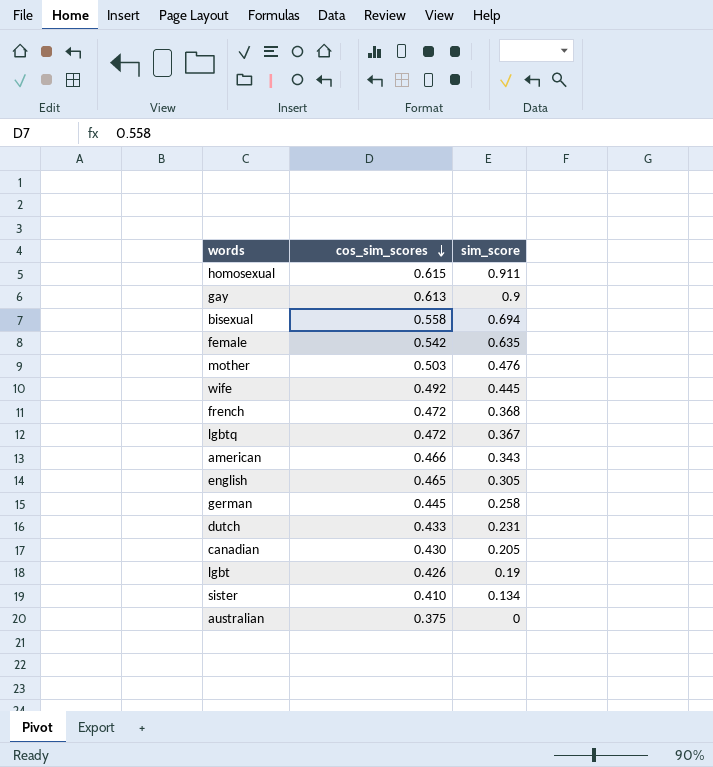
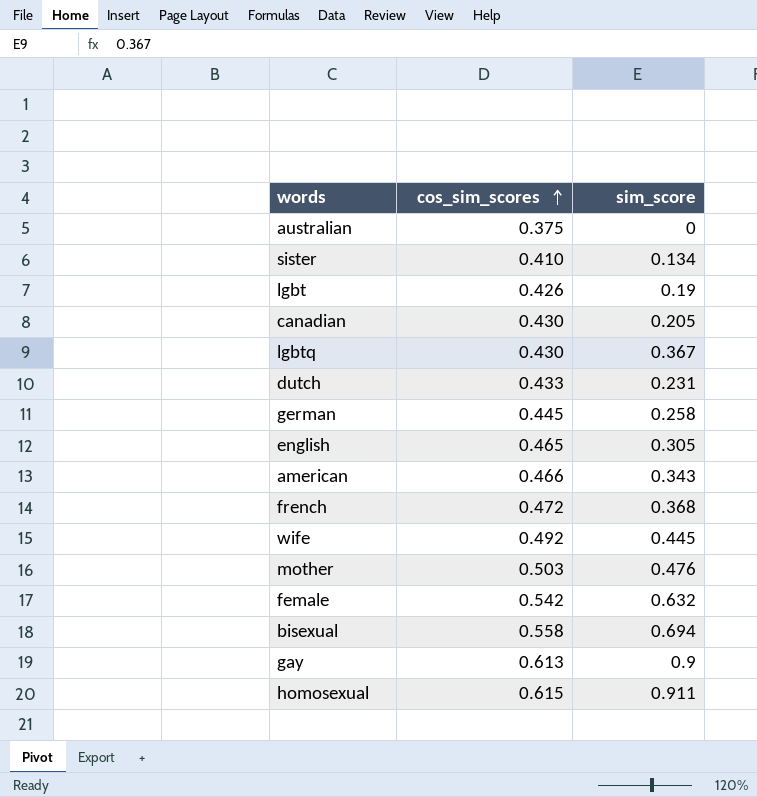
row order: cos_sim_scores descending -> cos_sim_scores ascending
lgbtq | cos_sim_scores: 0.472 -> 0.430
female | sim_score: 0.635 -> 0.632

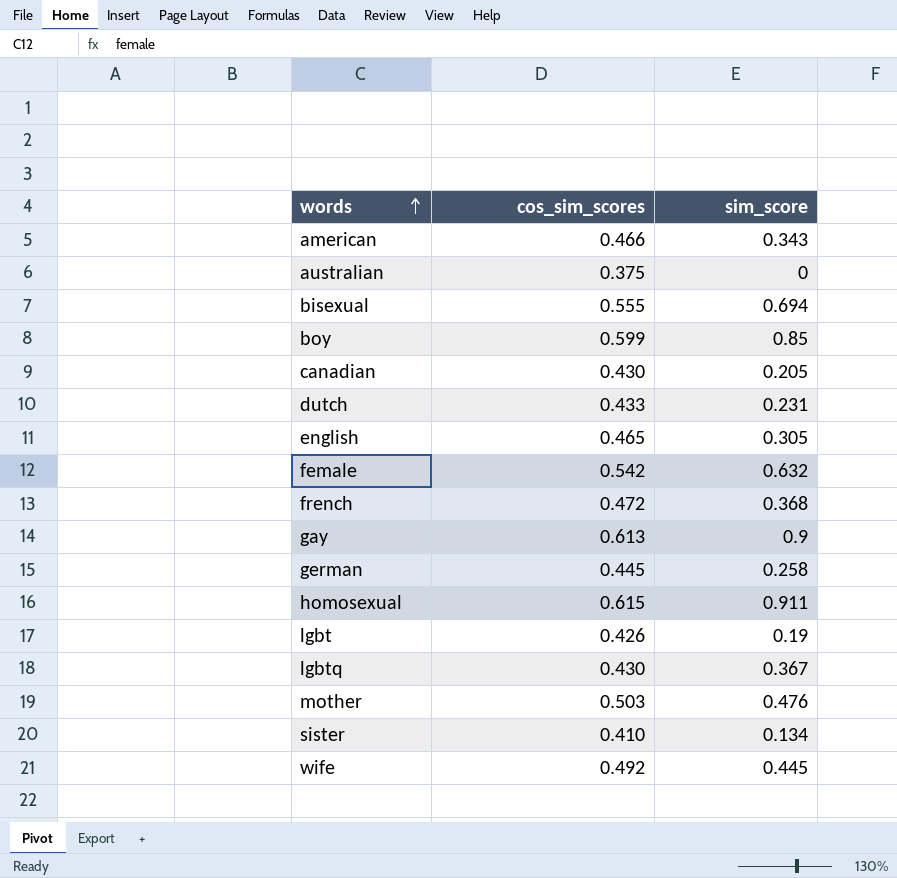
row order: cos_sim_scores ascending -> words ascending
bisexual | cos_sim_scores: 0.558 -> 0.555
row boy: none -> 0.599 | 0.85

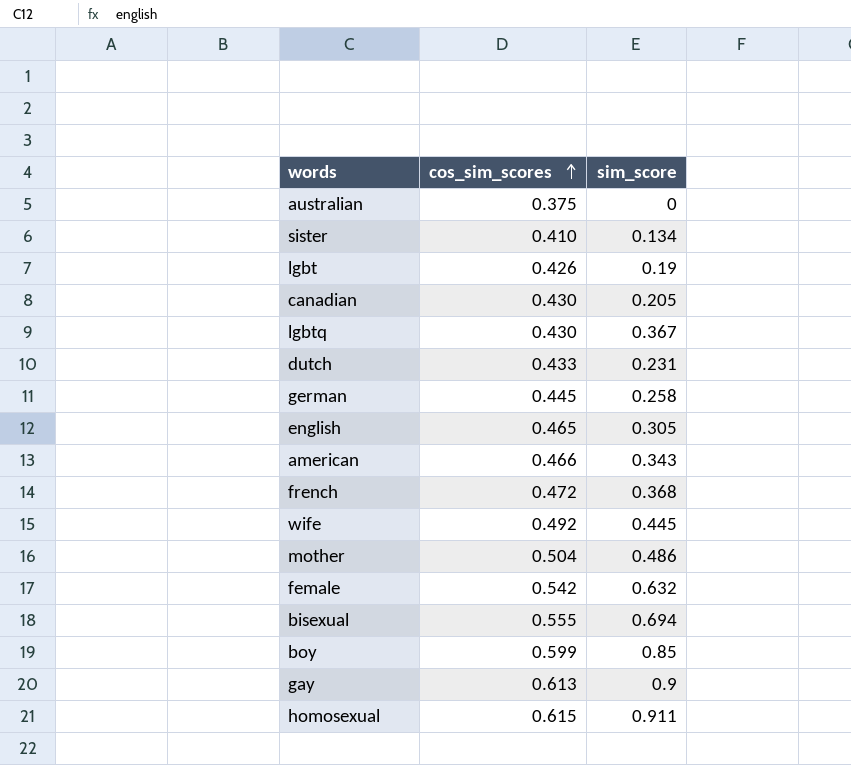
row order: words ascending -> cos_sim_scores ascending
mother | cos_sim_scores: 0.503 -> 0.504
mother | sim_score: 0.476 -> 0.486

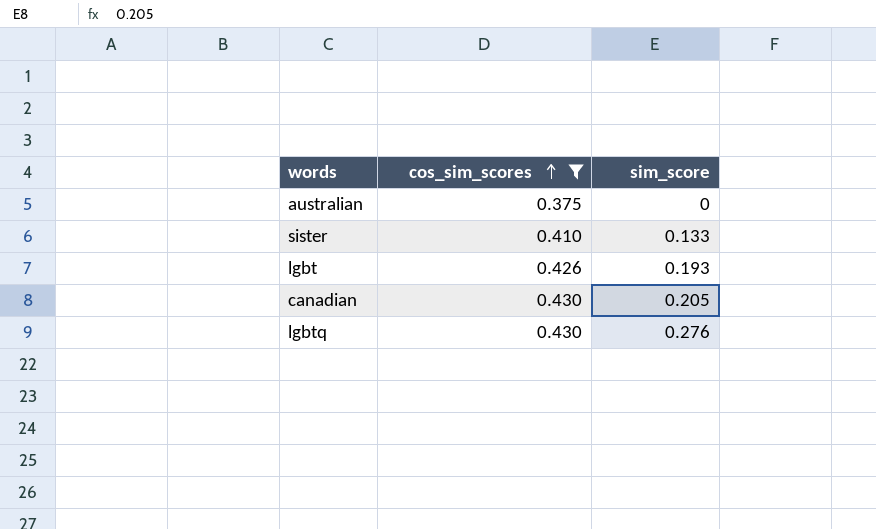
filter: none -> cos_sim_scores <= 0.430
sister | sim_score: 0.134 -> 0.133
lgbt | sim_score: 0.19 -> 0.193
lgbtq | sim_score: 0.367 -> 0.276

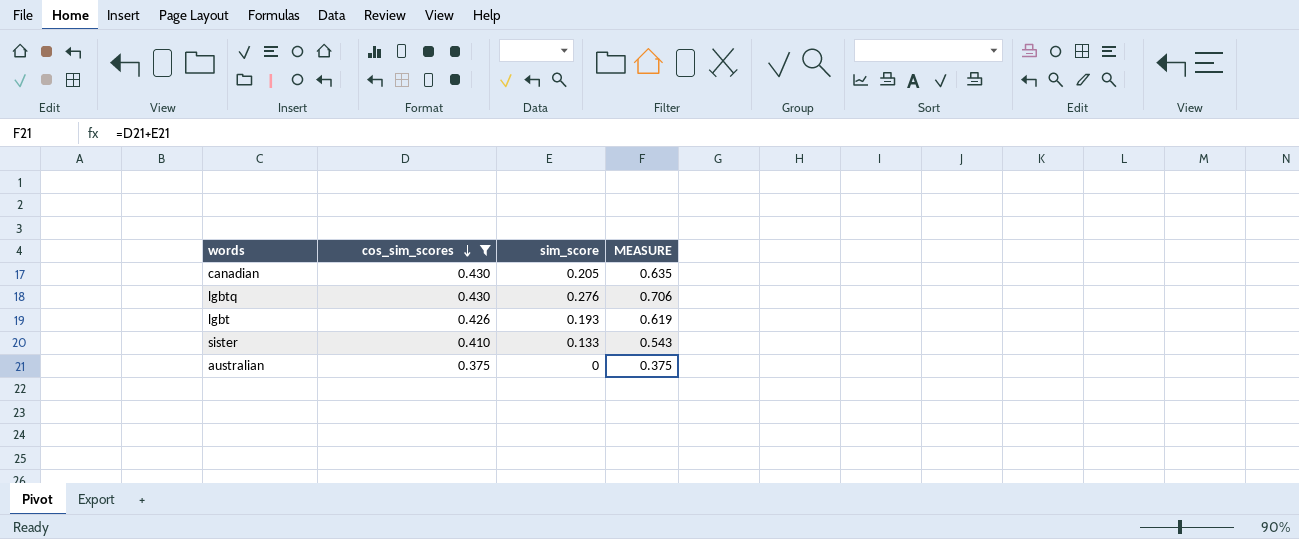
row order: cos_sim_scores ascending -> cos_sim_scores descending
column MEASURE | formula: none -> [cos_sim_scores] + [sim_score]

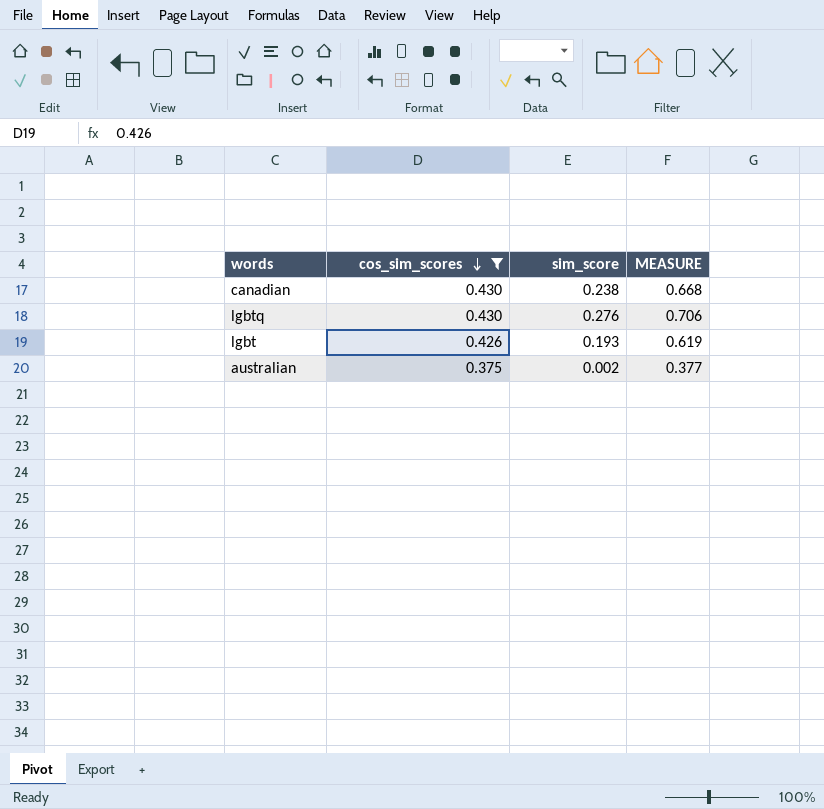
row sister: 0.410 | 0.133 | 0.543 -> none
canadian | sim_score: 0.205 -> 0.238
canadian | MEASURE: 0.635 -> 0.668
australian | sim_score: 0 -> 0.002
australian | MEASURE: 0.375 -> 0.377

